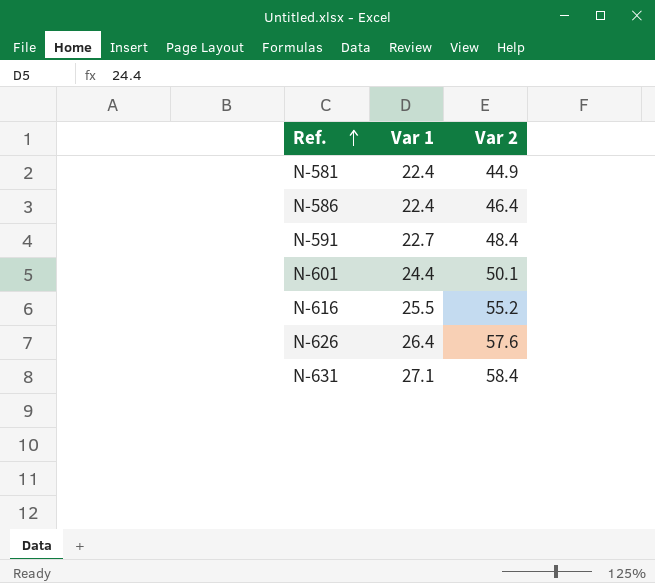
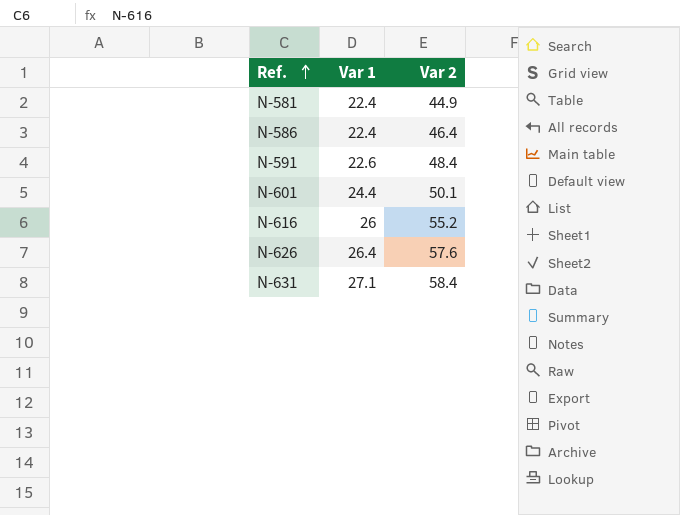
N-591 | Var 1: 22.7 -> 22.6
N-616 | Var 1: 25.5 -> 26

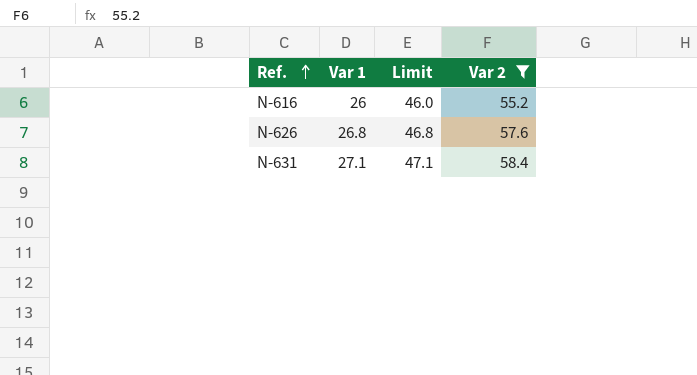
filter: none -> Var 2 >= 55.2
column Limit | formula: none -> [Var 1] + 20
N-626 | Var 1: 26.4 -> 26.8

